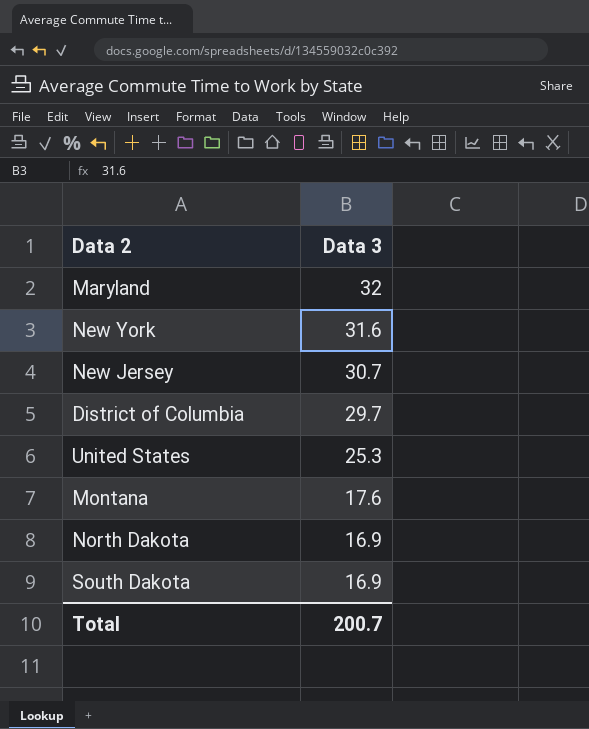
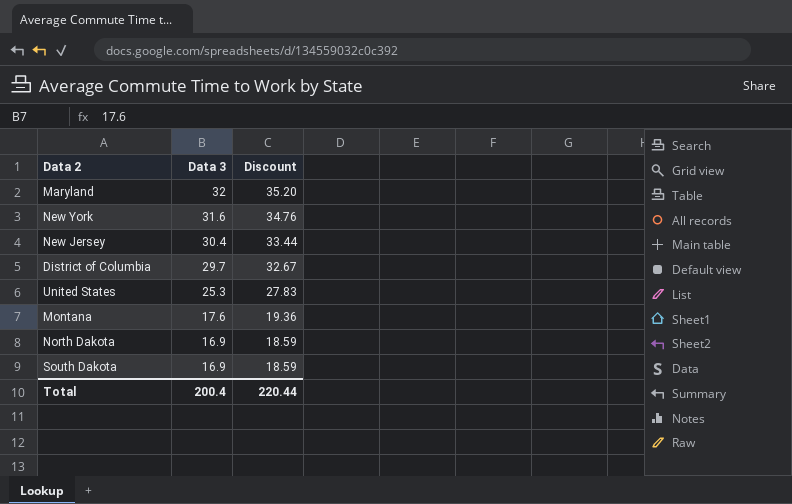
column Discount | formula: none -> [Data 3] * 1.1
New Jersey | Data 3: 30.7 -> 30.4
Total | Data 3: 200.7 -> 200.4

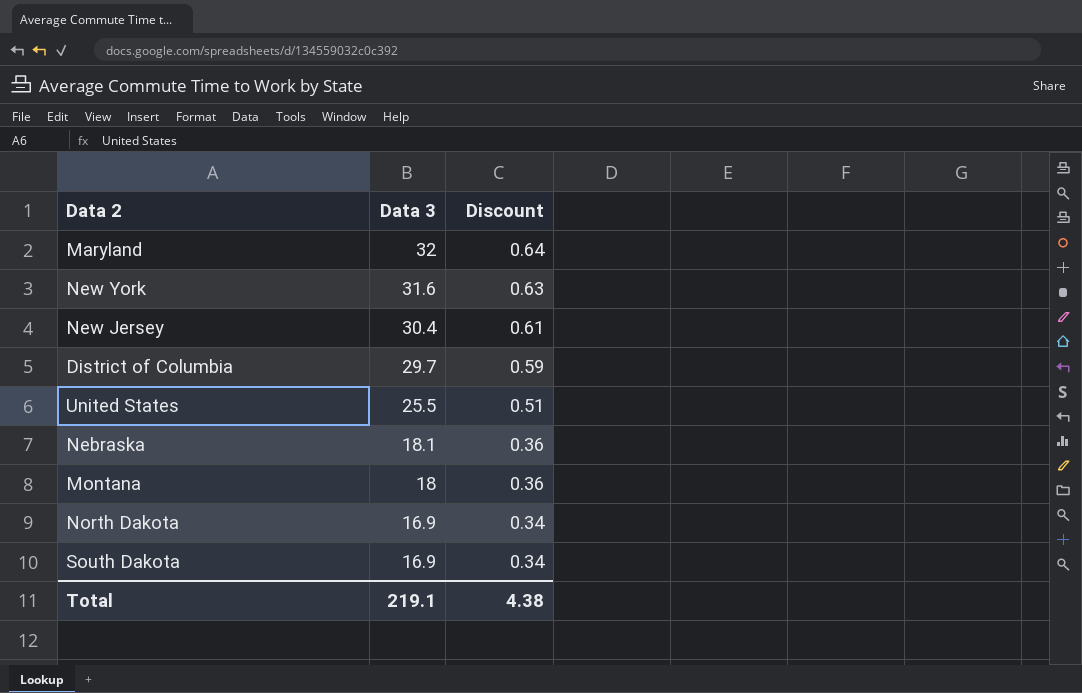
column Discount | formula: [Data 3] * 1.1 -> [Data 3] * 0.02
United States | Data 3: 25.3 -> 25.5
row Nebraska: none -> 18.1 | 0.36
Montana | Data 3: 17.6 -> 18
Total | Data 3: 200.4 -> 219.1
Total | Discount: 220.44 -> 4.38

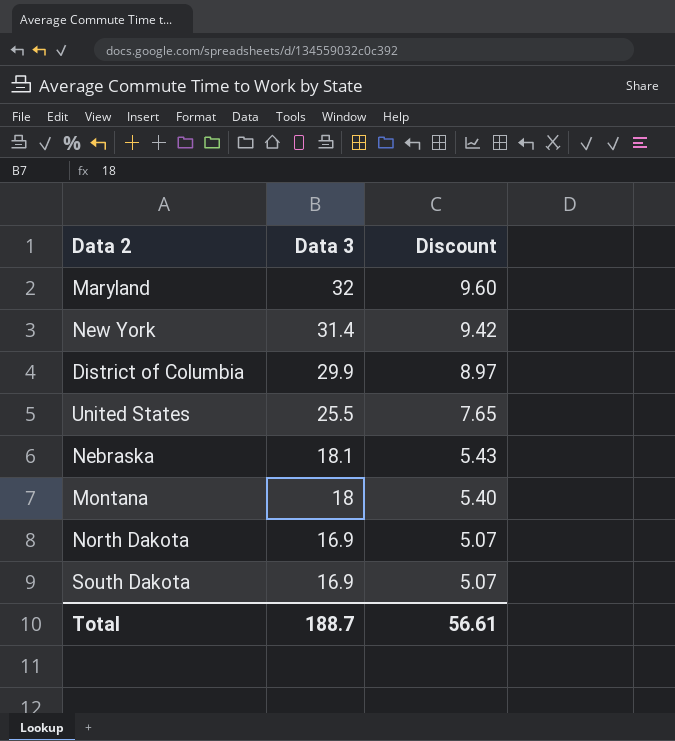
column Discount | formula: [Data 3] * 0.02 -> [Data 3] * 0.3
row New Jersey: 30.4 | 0.61 -> none
New York | Data 3: 31.6 -> 31.4
District of Columbia | Data 3: 29.7 -> 29.9
Total | Data 3: 219.1 -> 188.7
Total | Discount: 4.38 -> 56.61

